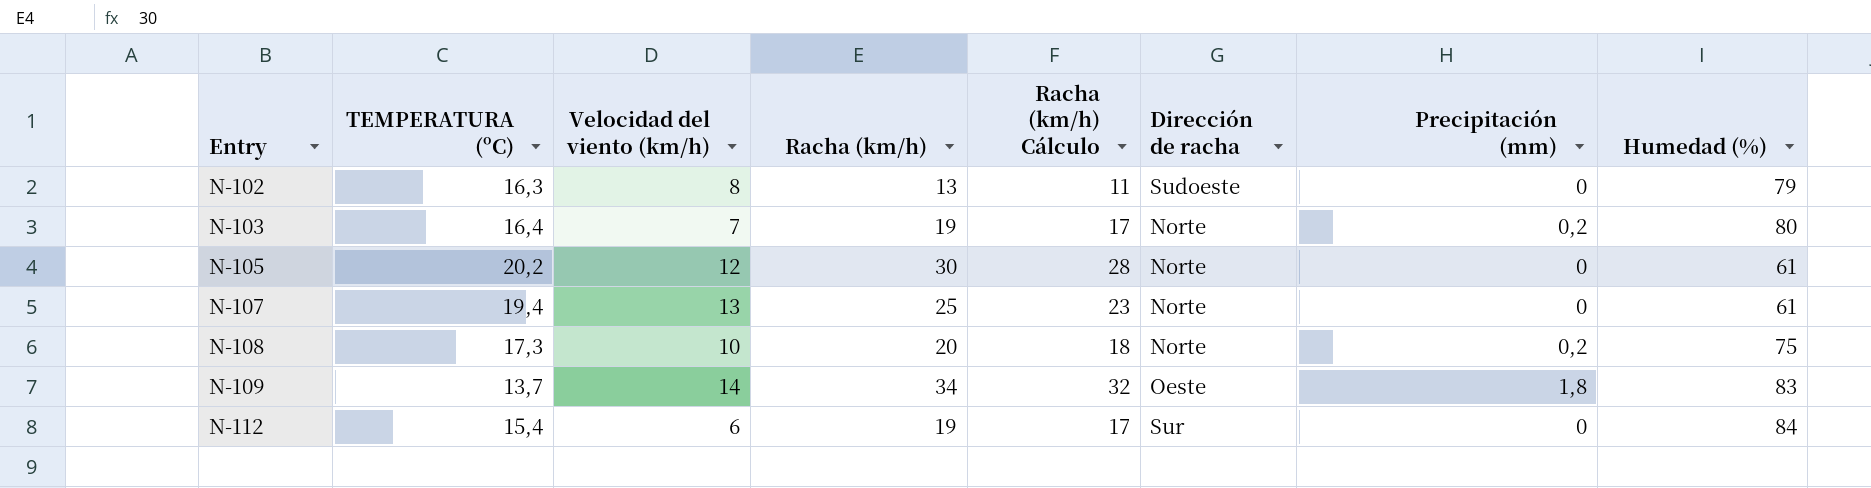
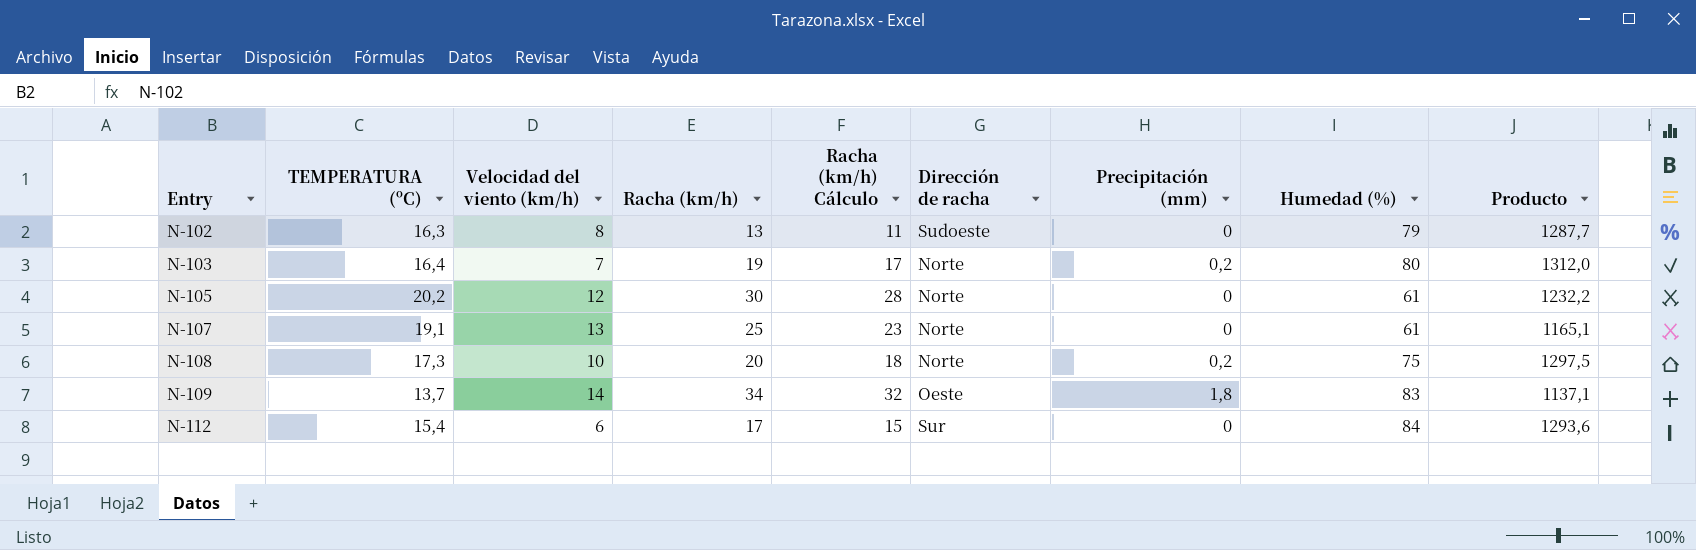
column Producto | formula: none -> [TEMPERATURA (ºC)] * [Humedad (%)]
N-107 | TEMPERATURA (ºC): 19,4 -> 19,1
N-112 | Racha (km/h): 19 -> 17
N-112 | Racha (km/h) Cálculo: 17 -> 15

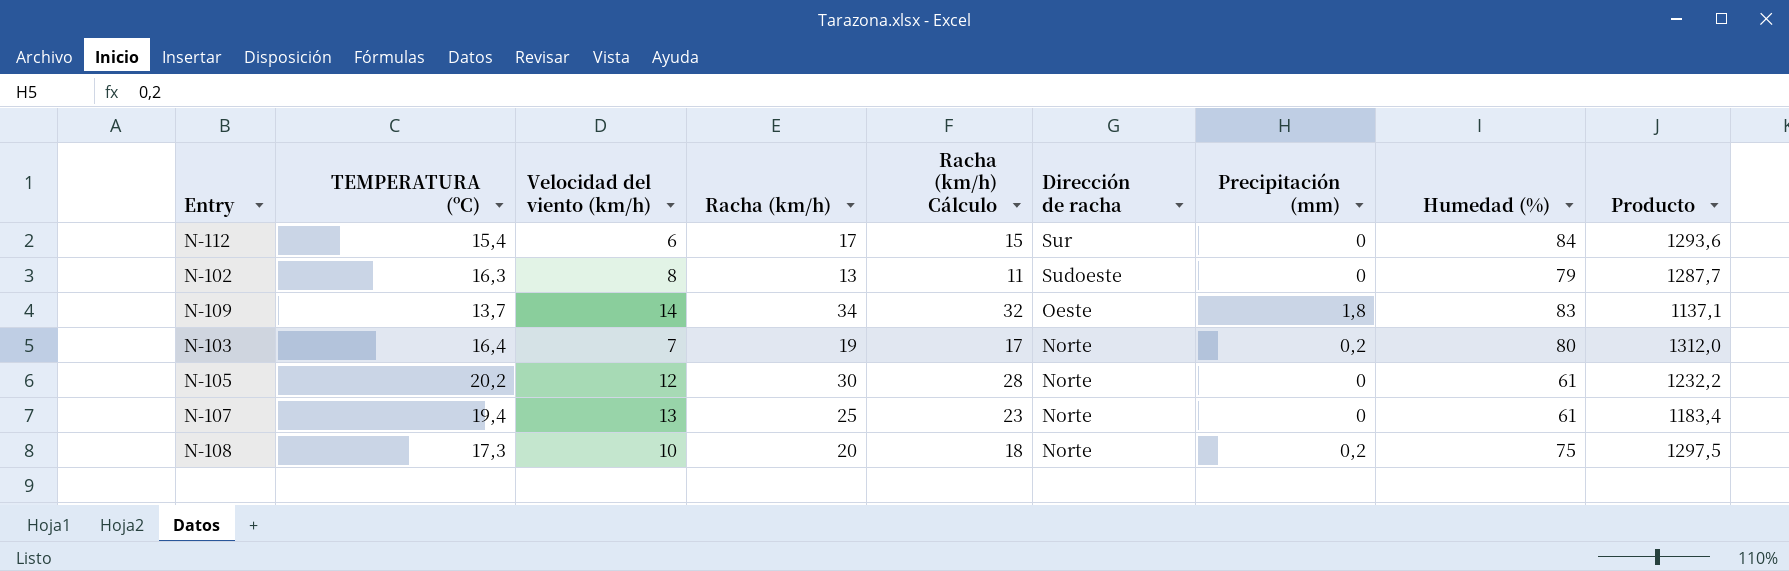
row order: Entry ascending -> Dirección de racha descending
N-107 | TEMPERATURA (ºC): 19,1 -> 19,4
N-107 | Producto: 1165,1 -> 1183,4

